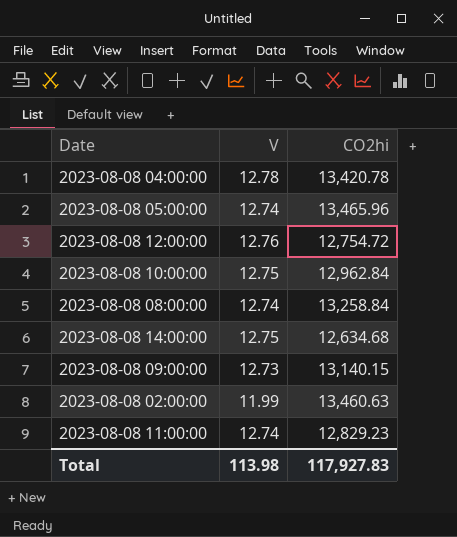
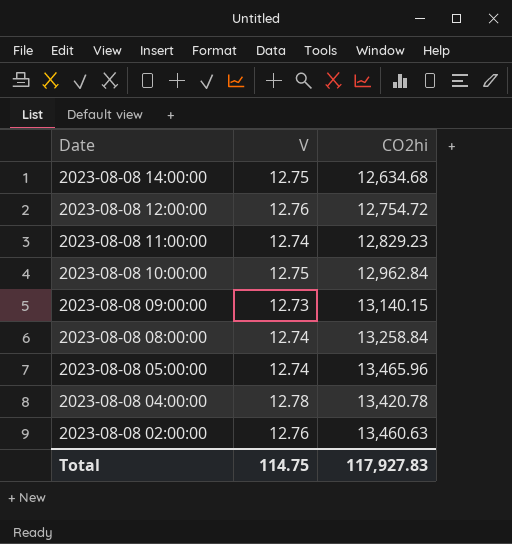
row order: none -> Date descending
2023-08-08 02:00:00 | V: 11.99 -> 12.76
Total | V: 113.98 -> 114.75

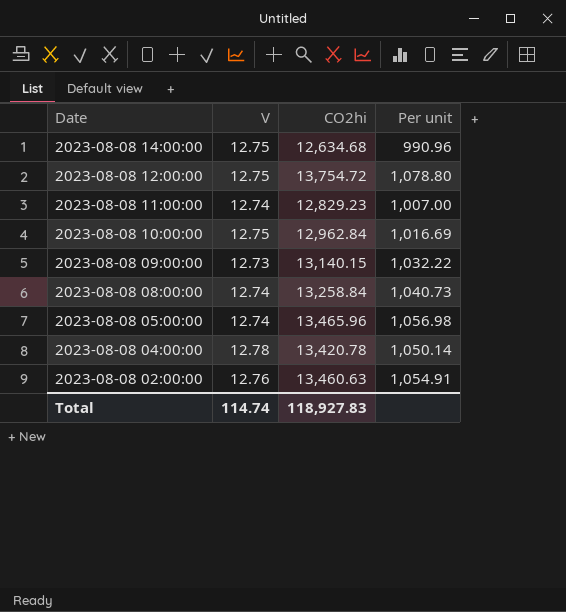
column Per unit | formula: none -> [CO2hi] / [V]
2023-08-08 12:00:00 | V: 12.76 -> 12.75
2023-08-08 12:00:00 | CO2hi: 12,754.72 -> 13,754.72
Total | V: 114.75 -> 114.74
Total | CO2hi: 117,927.83 -> 118,927.83

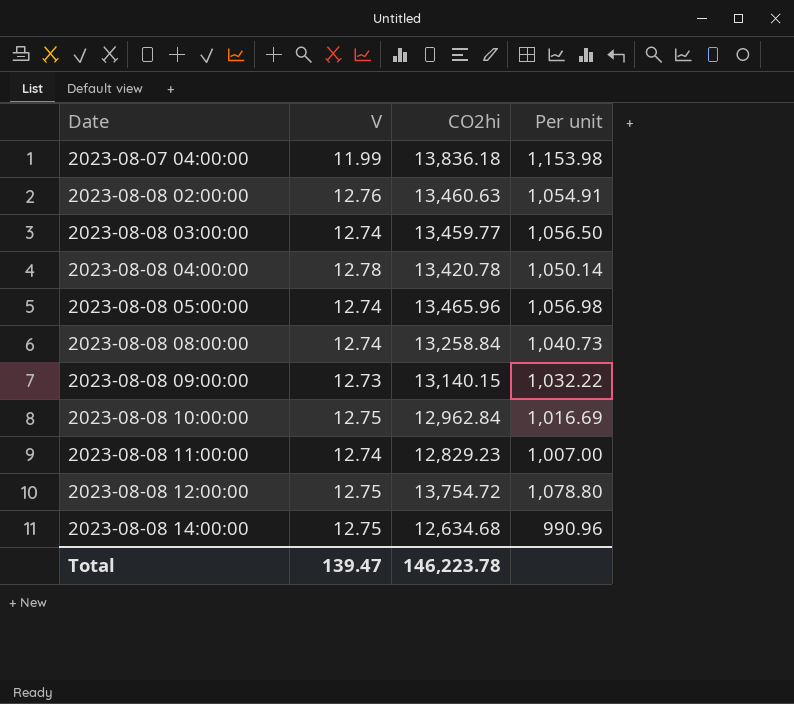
row order: Date descending -> Date ascending
row 2023-08-07 04:00:00: none -> 11.99 | 13,836.18 | 1,153.98
row 2023-08-08 03:00:00: none -> 12.74 | 13,459.77 | 1,056.50
Total | V: 114.74 -> 139.47
Total | CO2hi: 118,927.83 -> 146,223.78

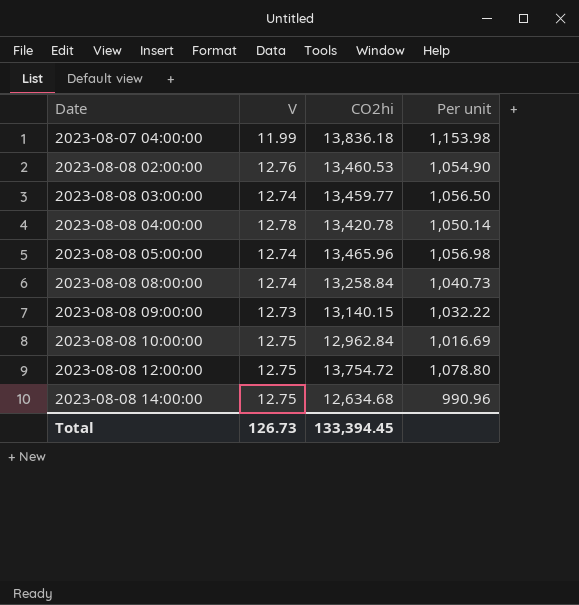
row 2023-08-08 11:00:00: 12.74 | 12,829.23 | 1,007.00 -> none
2023-08-08 02:00:00 | CO2hi: 13,460.63 -> 13,460.53
2023-08-08 02:00:00 | Per unit: 1,054.91 -> 1,054.90
Total | V: 139.47 -> 126.73
Total | CO2hi: 146,223.78 -> 133,394.45

